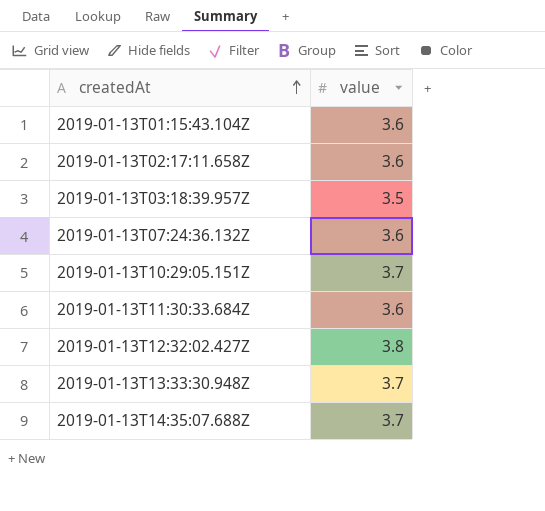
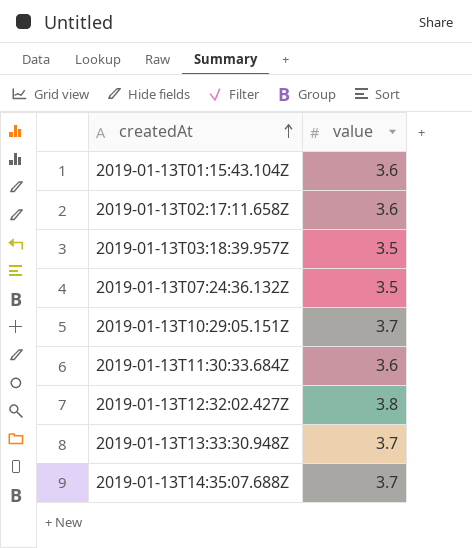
2019-01-13T07:24:36.132Z | value: 3.6 -> 3.5

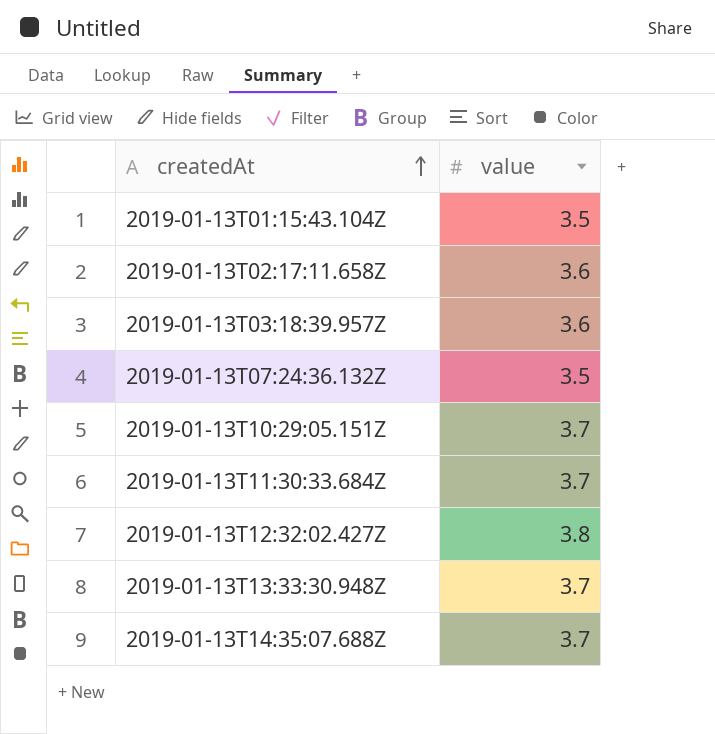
2019-01-13T01:15:43.104Z | value: 3.6 -> 3.5
2019-01-13T03:18:39.957Z | value: 3.5 -> 3.6
2019-01-13T11:30:33.684Z | value: 3.6 -> 3.7

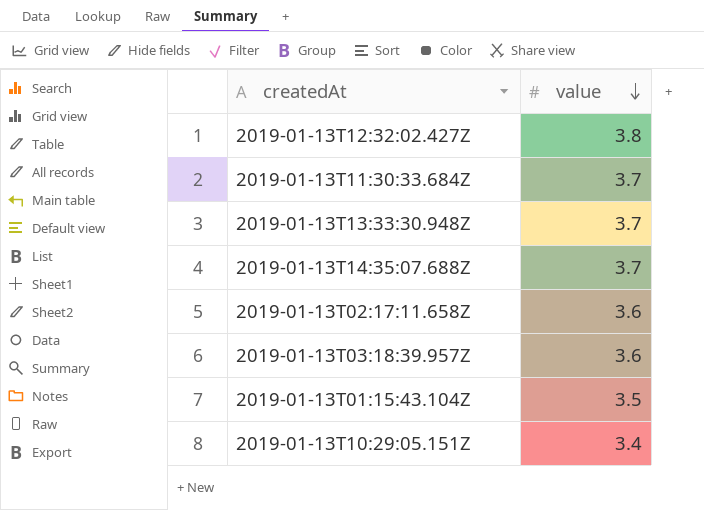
row order: createdAt ascending -> value descending
row 2019-01-13T07:24:36.132Z: 3.5 -> none
2019-01-13T10:29:05.151Z | value: 3.7 -> 3.4

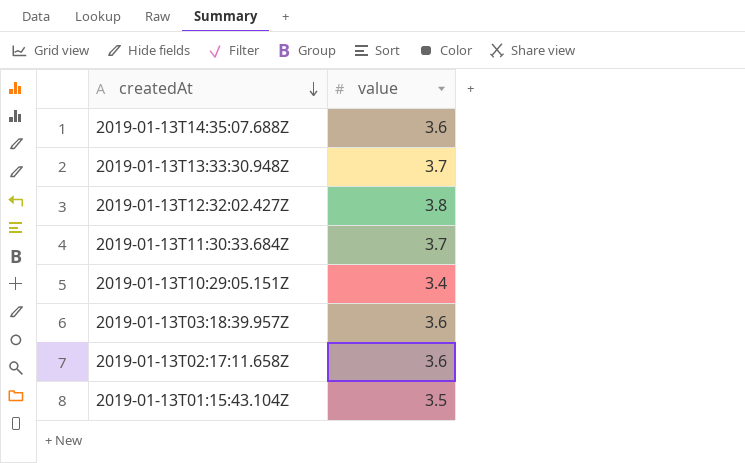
row order: value descending -> createdAt descending
2019-01-13T14:35:07.688Z | value: 3.7 -> 3.6

